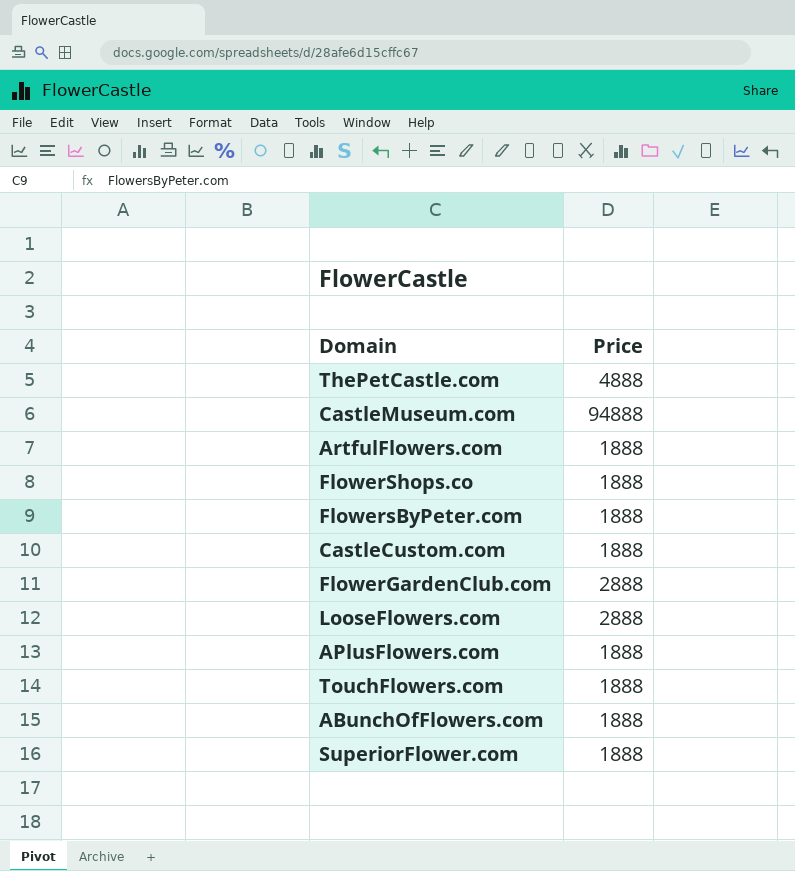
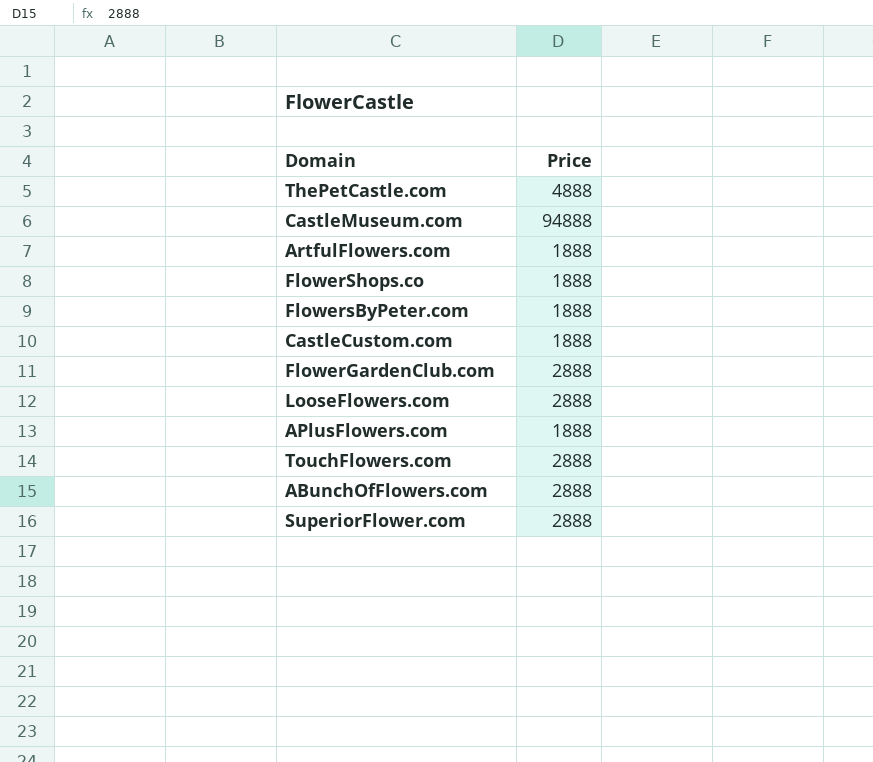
TouchFlowers.com | Price: 1888 -> 2888
ABunchOfFlowers.com | Price: 1888 -> 2888
SuperiorFlower.com | Price: 1888 -> 2888

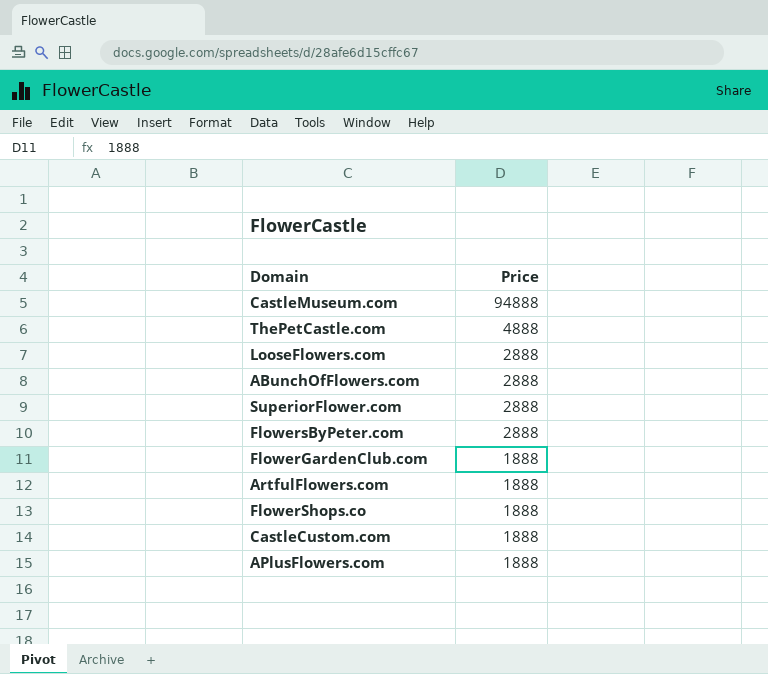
row order: none -> Price descending
row TouchFlowers.com: 2888 -> none
FlowersByPeter.com | Price: 1888 -> 2888
FlowerGardenClub.com | Price: 2888 -> 1888

